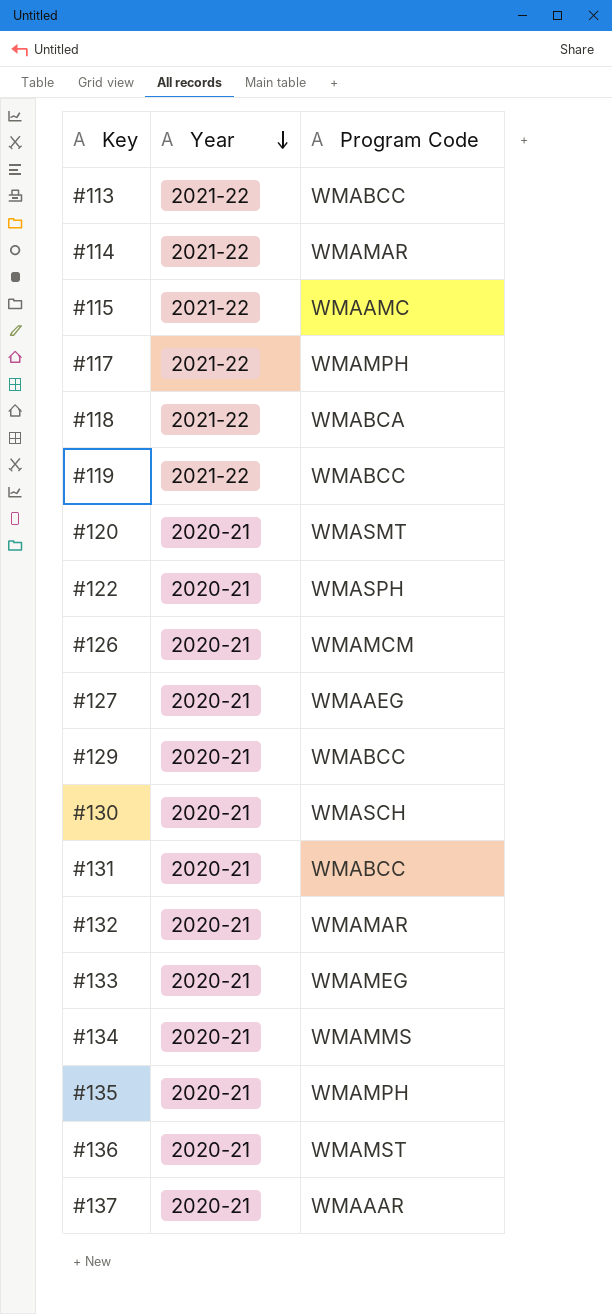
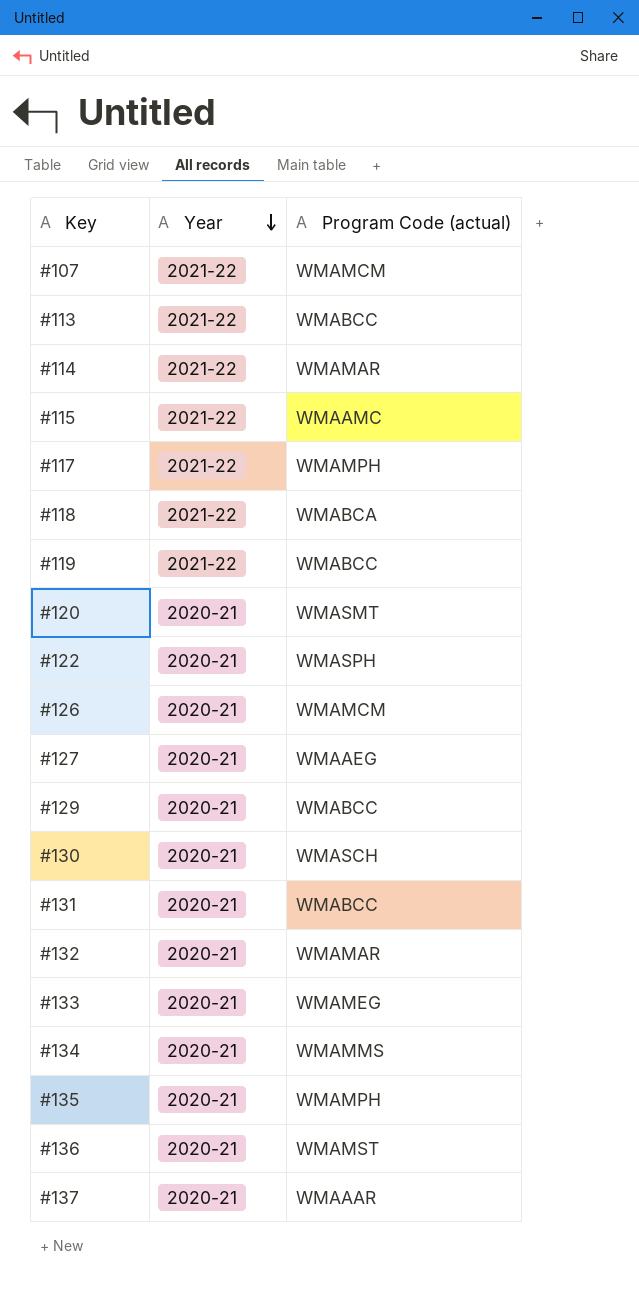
column name: Program Code -> Program Code (actual)
row #107: none -> 2021-22 | WMAMCM

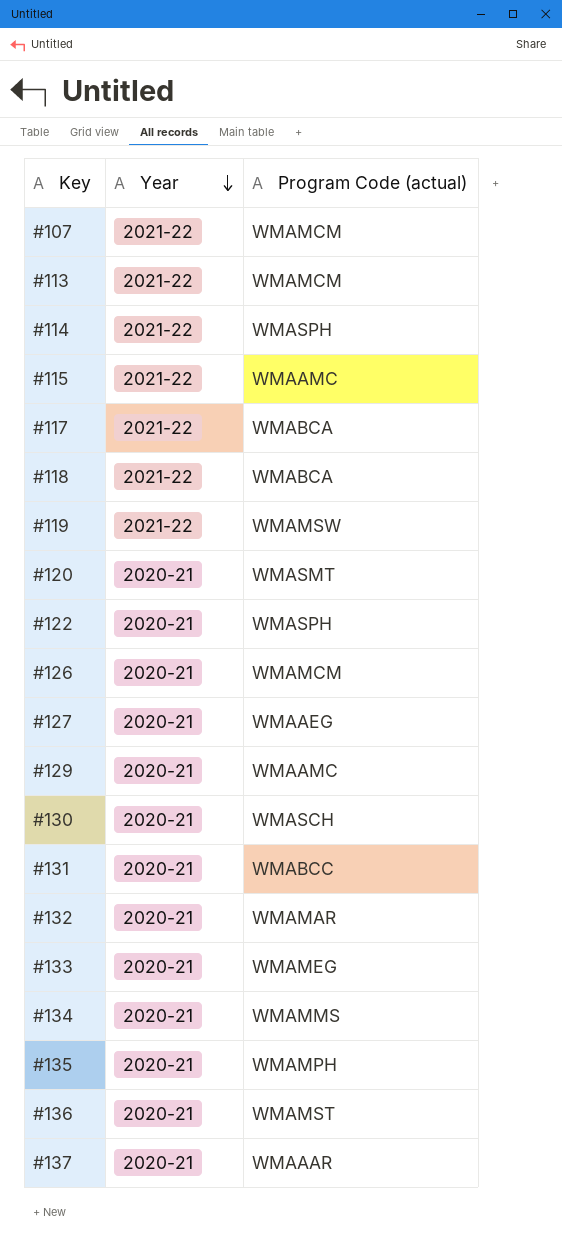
#113 | Program Code (actual): WMABCC -> WMAMCM
#114 | Program Code (actual): WMAMAR -> WMASPH
#117 | Program Code (actual): WMAMPH -> WMABCA
#119 | Program Code (actual): WMABCC -> WMAMSW
#129 | Program Code (actual): WMABCC -> WMAAMC

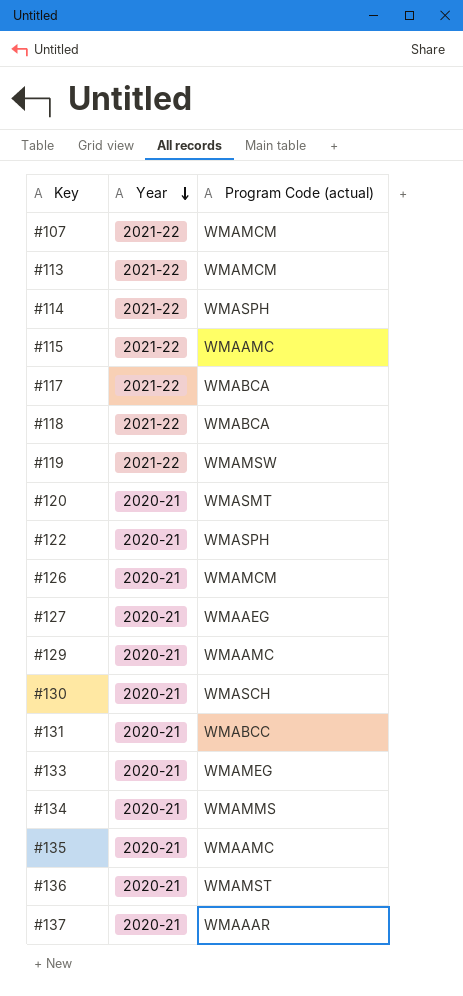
row #132: 2020-21 | WMAMAR -> none
#135 | Program Code (actual): WMAMPH -> WMAAMC

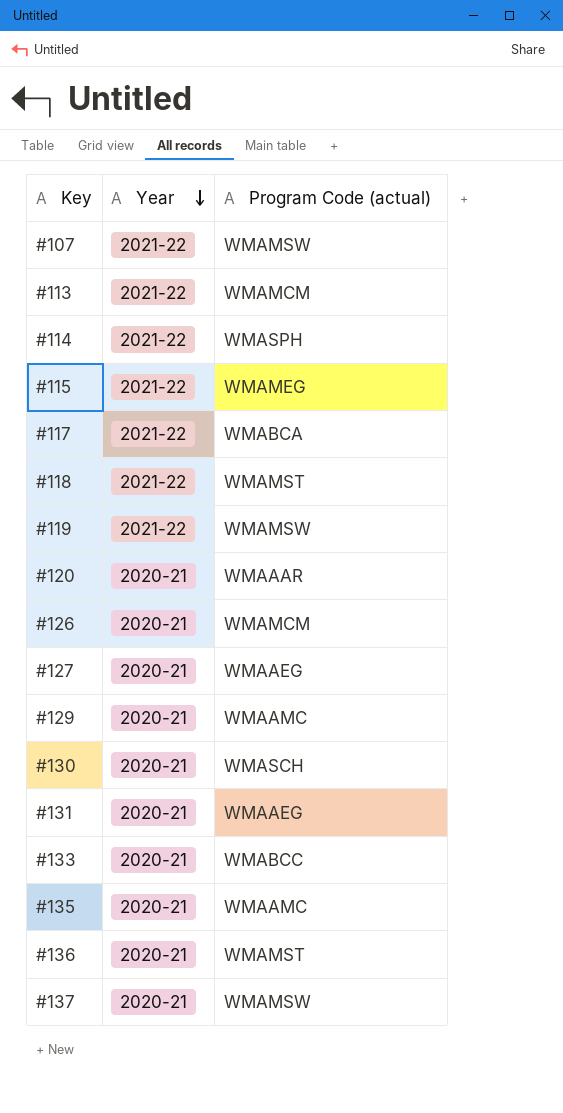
row #122: 2020-21 | WMASPH -> none
row #134: 2020-21 | WMAMMS -> none
#107 | Program Code (actual): WMAMCM -> WMAMSW
#115 | Program Code (actual): WMAAMC -> WMAMEG
#118 | Program Code (actual): WMABCA -> WMAMST
#120 | Program Code (actual): WMASMT -> WMAAAR
#131 | Program Code (actual): WMABCC -> WMAAEG
#133 | Program Code (actual): WMAMEG -> WMABCC
#137 | Program Code (actual): WMAAAR -> WMAMSW

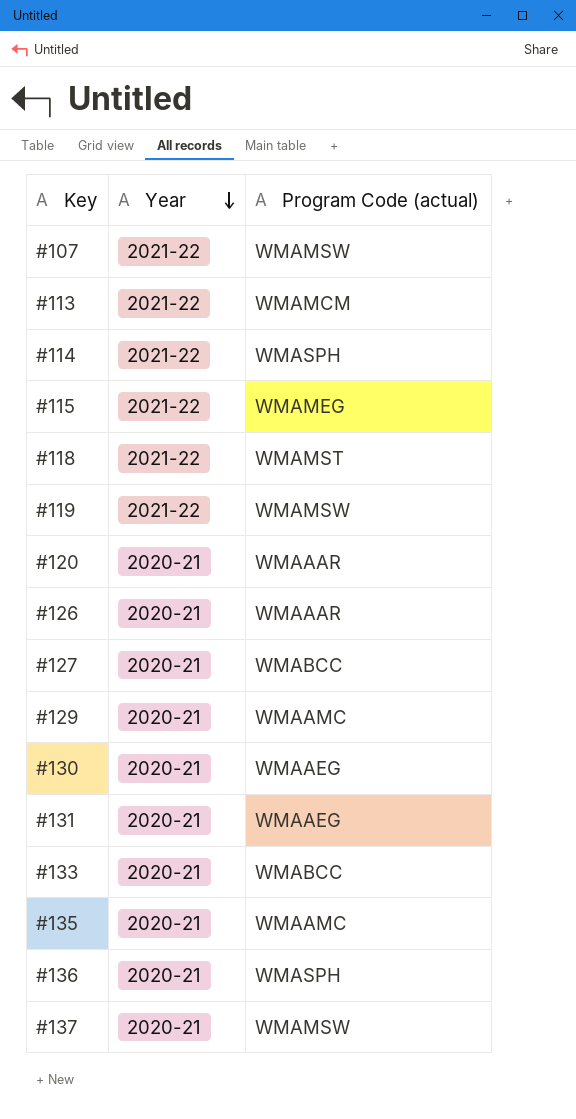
row #117: 2021-22 | WMABCA -> none
#126 | Program Code (actual): WMAMCM -> WMAAAR
#127 | Program Code (actual): WMAAEG -> WMABCC
#130 | Program Code (actual): WMASCH -> WMAAEG
#136 | Program Code (actual): WMAMST -> WMASPH

